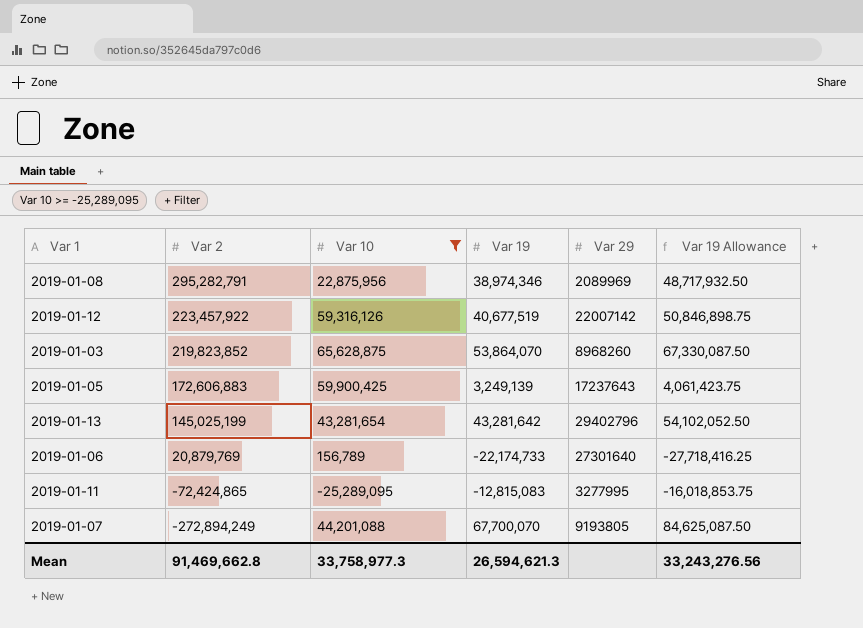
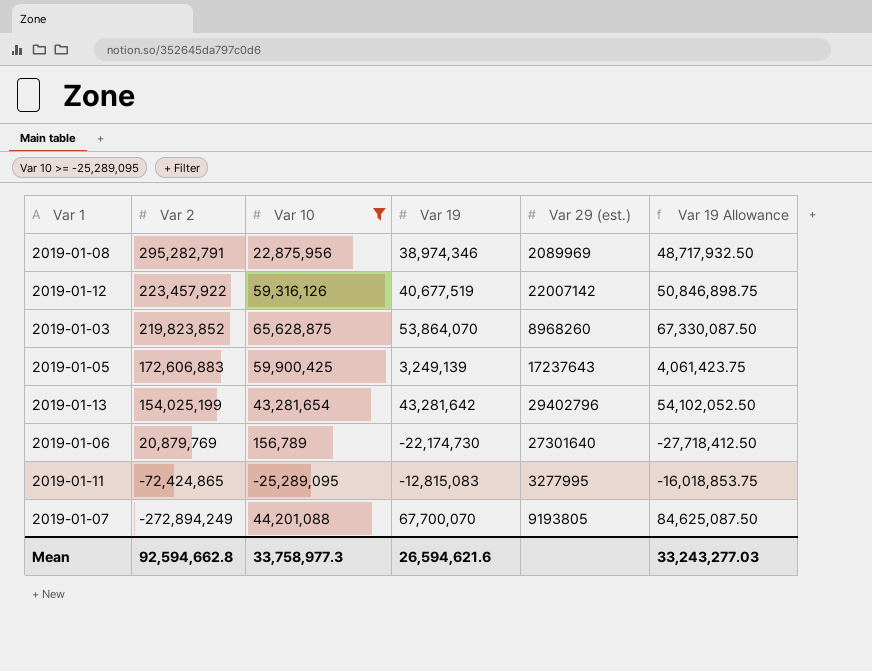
column name: Var 29 -> Var 29 (est.)
2019-01-13 | Var 2: 145,025,199 -> 154,025,199
2019-01-06 | Var 19: -22,174,733 -> -22,174,730
2019-01-06 | Var 19 Allowance: -27,718,416.25 -> -27,718,412.50
Mean | Var 2: 91,469,662.8 -> 92,594,662.8
Mean | Var 19: 26,594,621.3 -> 26,594,621.6
Mean | Var 19 Allowance: 33,243,276.56 -> 33,243,277.03

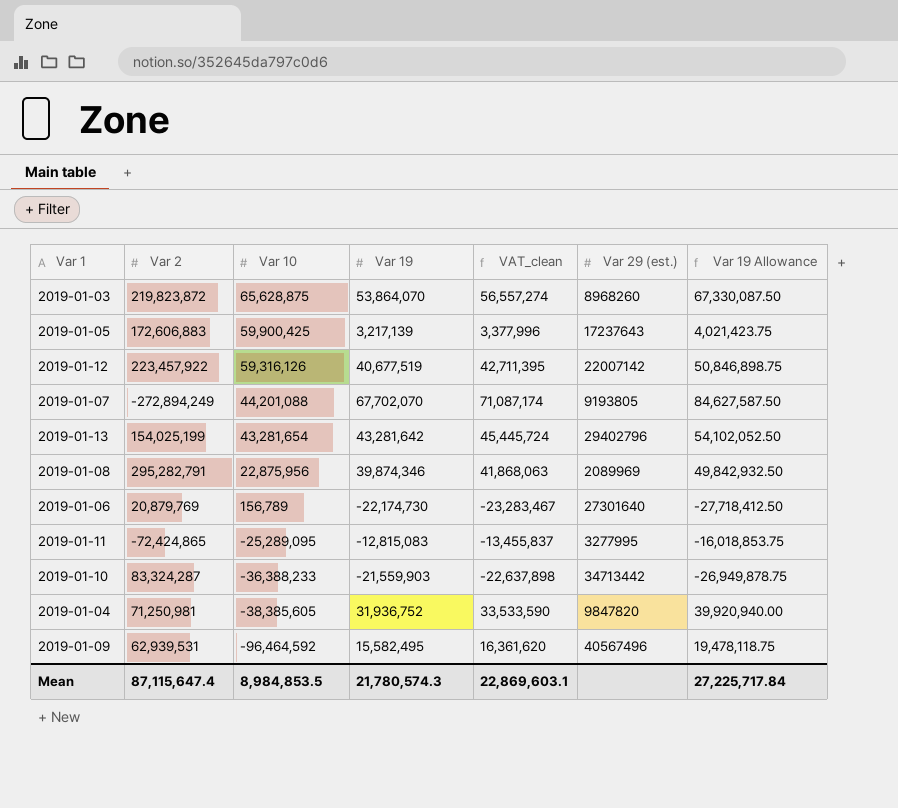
filter: Var 10 >= -25,289,095 -> none
row order: Var 2 descending -> Var 10 descending
column VAT_clean | formula: none -> [Var 19] * 1.05
2019-01-03 | Var 2: 219,823,852 -> 219,823,872
2019-01-05 | Var 19: 3,249,139 -> 3,217,139
2019-01-05 | Var 19 Allowance: 4,061,423.75 -> 4,021,423.75
2019-01-07 | Var 19: 67,700,070 -> 67,702,070
2019-01-07 | Var 19 Allowance: 84,625,087.50 -> 84,627,587.50
2019-01-08 | Var 19: 38,974,346 -> 39,874,346
2019-01-08 | Var 19 Allowance: 48,717,932.50 -> 49,842,932.50
Mean | Var 2: 92,594,662.8 -> 87,115,647.4
Mean | Var 10: 33,758,977.3 -> 8,984,853.5
Mean | Var 19: 26,594,621.6 -> 21,780,574.3
Mean | Var 19 Allowance: 33,243,277.03 -> 27,225,717.84

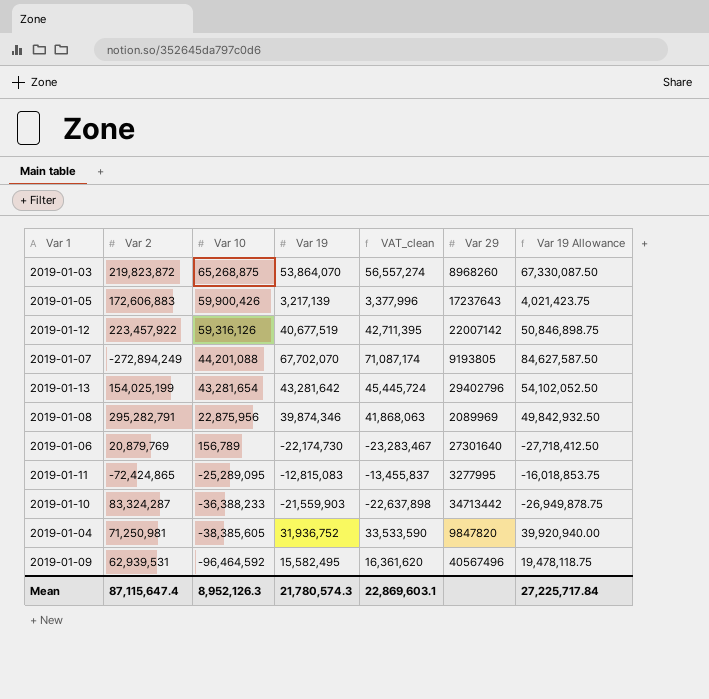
column name: Var 29 (est.) -> Var 29
2019-01-03 | Var 10: 65,628,875 -> 65,268,875
2019-01-05 | Var 10: 59,900,425 -> 59,900,426
Mean | Var 10: 8,984,853.5 -> 8,952,126.3

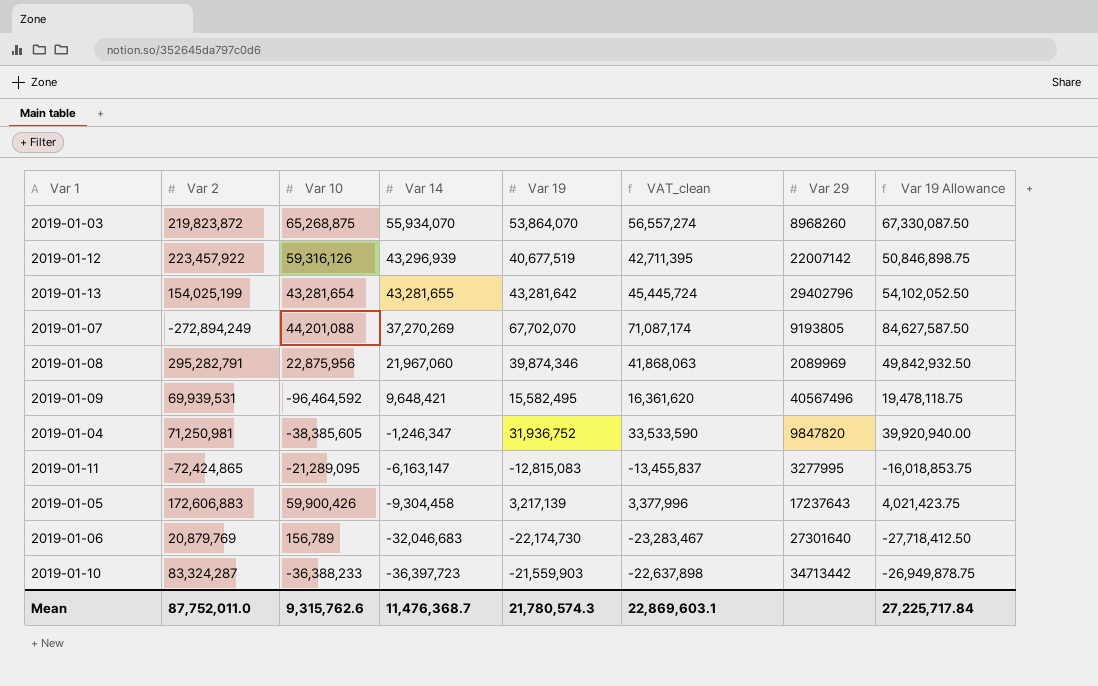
row order: Var 10 descending -> Var 14 descending
column Var 14 | position: none -> 4
2019-01-09 | Var 2: 62,939,531 -> 69,939,531
2019-01-11 | Var 10: -25,289,095 -> -21,289,095
Mean | Var 2: 87,115,647.4 -> 87,752,011.0
Mean | Var 10: 8,952,126.3 -> 9,315,762.6

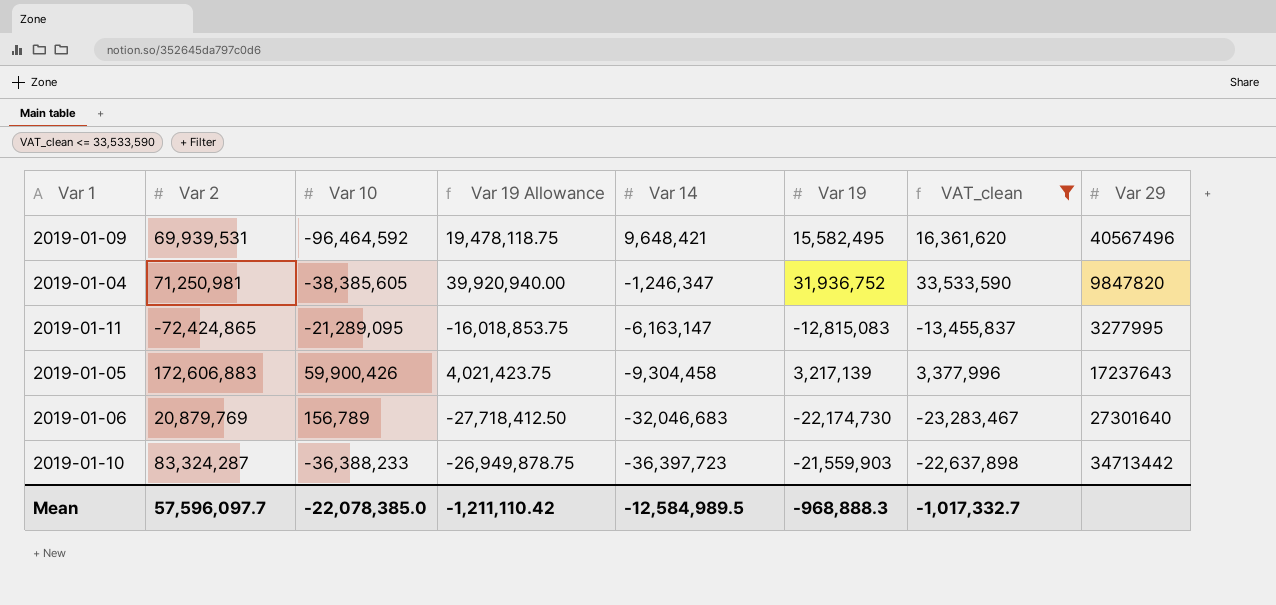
filter: none -> VAT_clean <= 33,533,590
column Var 19 Allowance | position: 8 -> 4
Mean | Var 2: 87,752,011.0 -> 57,596,097.7
Mean | Var 10: 9,315,762.6 -> -22,078,385.0
Mean | Var 19 Allowance: 27,225,717.84 -> -1,211,110.42
Mean | Var 14: 11,476,368.7 -> -12,584,989.5
Mean | Var 19: 21,780,574.3 -> -968,888.3
Mean | VAT_clean: 22,869,603.1 -> -1,017,332.7

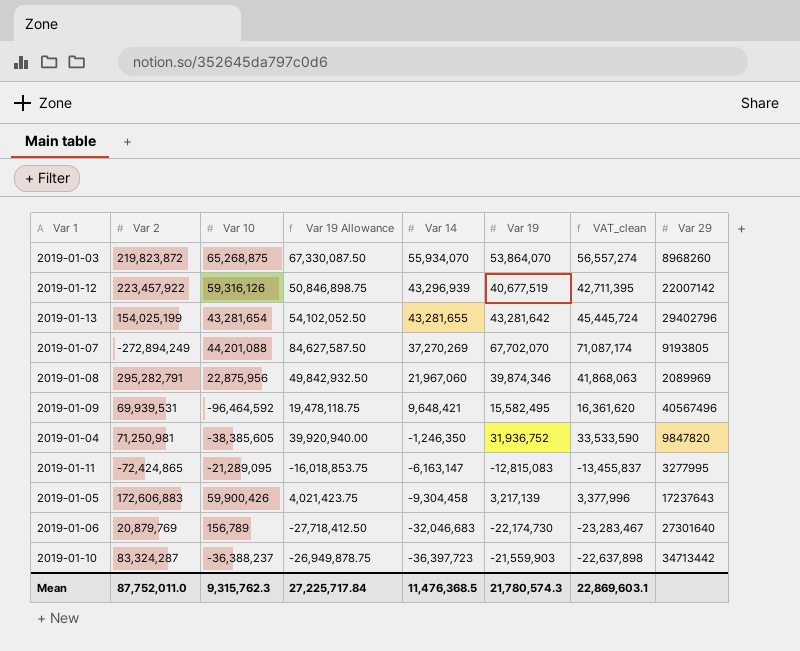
filter: VAT_clean <= 33,533,590 -> none
2019-01-04 | Var 14: -1,246,347 -> -1,246,350
2019-01-10 | Var 10: -36,388,233 -> -36,388,237
Mean | Var 2: 57,596,097.7 -> 87,752,011.0
Mean | Var 10: -22,078,385.0 -> 9,315,762.3
Mean | Var 19 Allowance: -1,211,110.42 -> 27,225,717.84
Mean | Var 14: -12,584,989.5 -> 11,476,368.5
Mean | Var 19: -968,888.3 -> 21,780,574.3
Mean | VAT_clean: -1,017,332.7 -> 22,869,603.1

